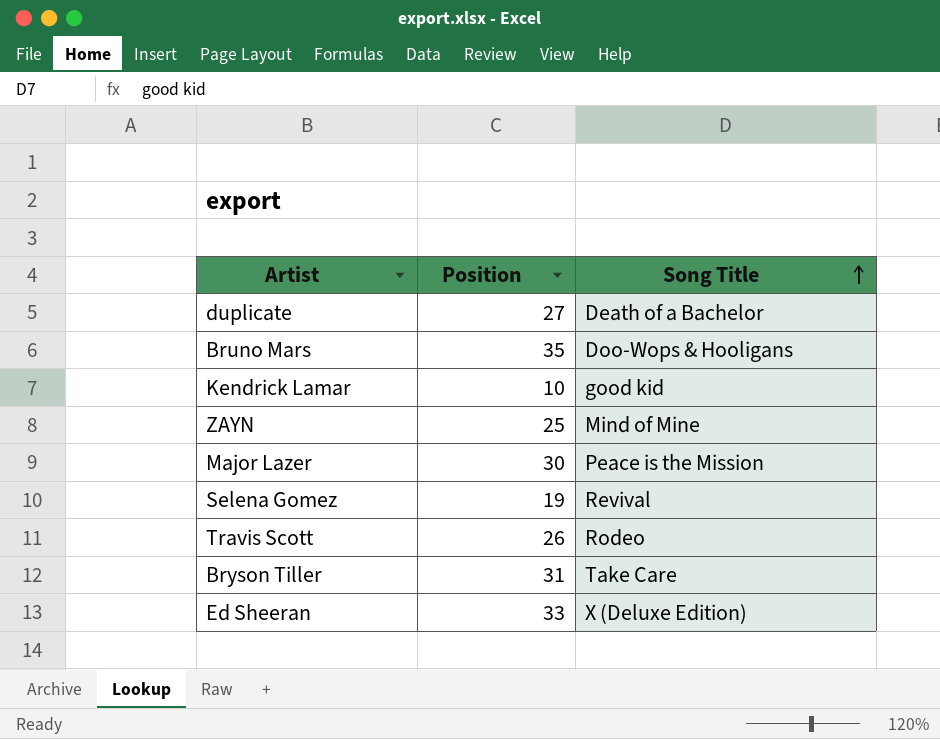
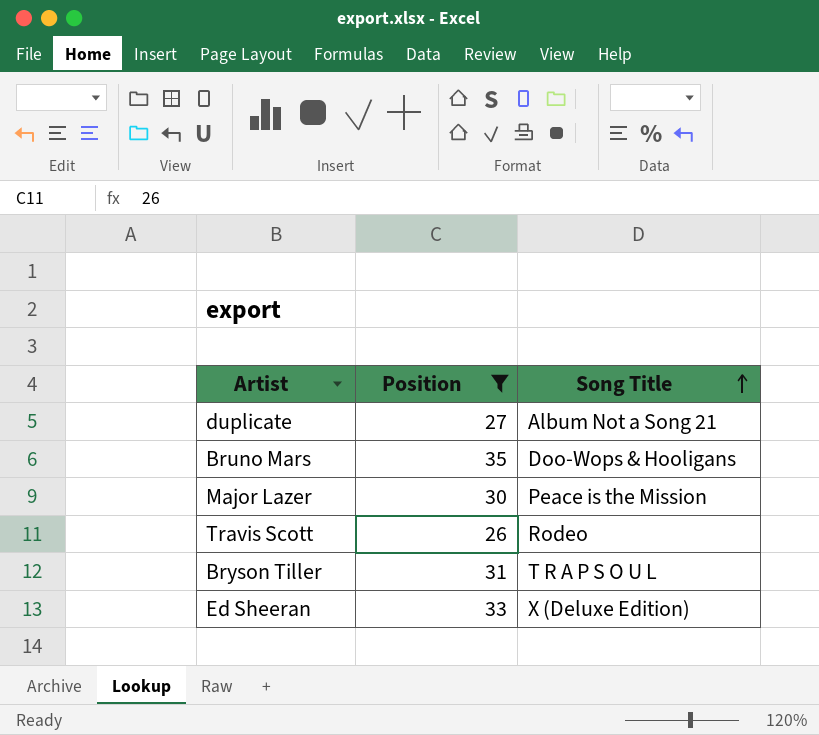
filter: none -> Position >= 26
duplicate | Song Title: Death of a Bachelor -> Album Not a Song 21
Bryson Tiller | Song Title: Take Care -> T R A P S O U L

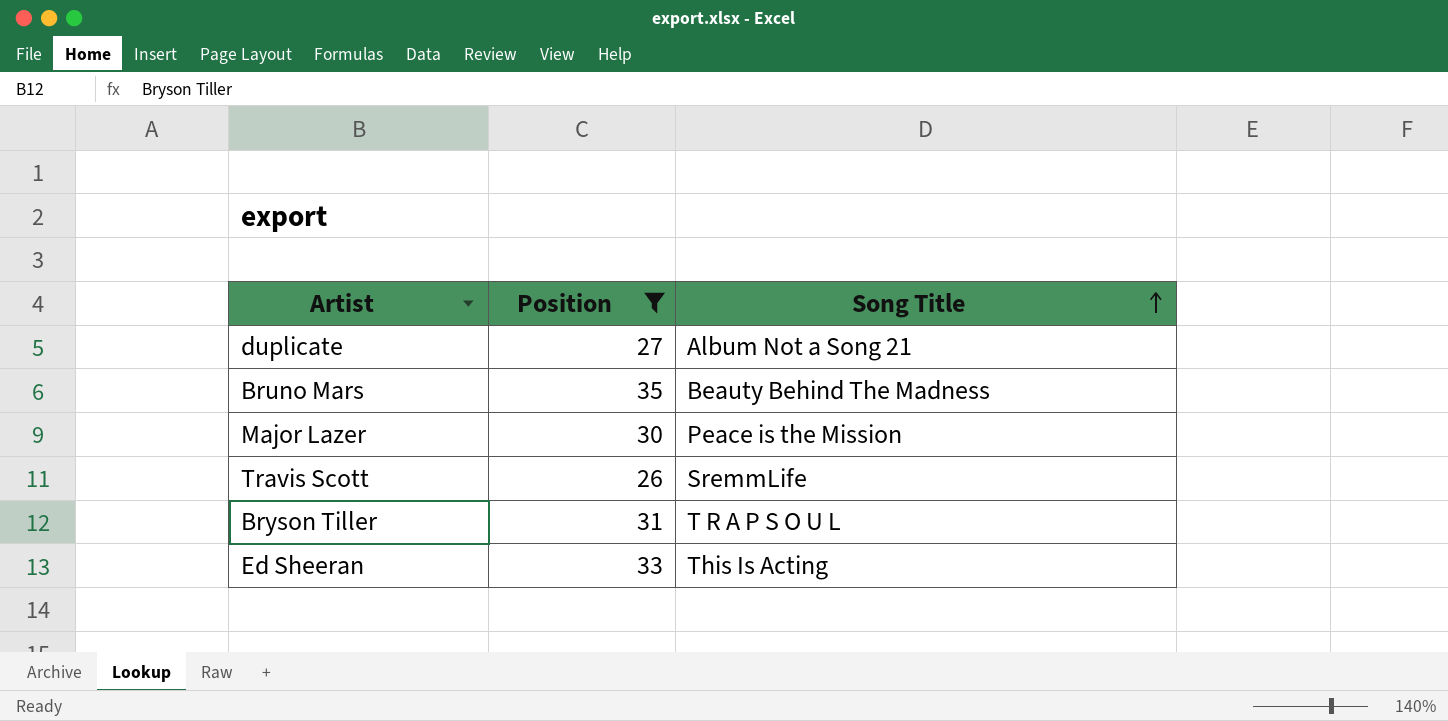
Bruno Mars | Song Title: Doo-Wops & Hooligans -> Beauty Behind The Madness
Travis Scott | Song Title: Rodeo -> SremmLife
Ed Sheeran | Song Title: X (Deluxe Edition) -> This Is Acting

